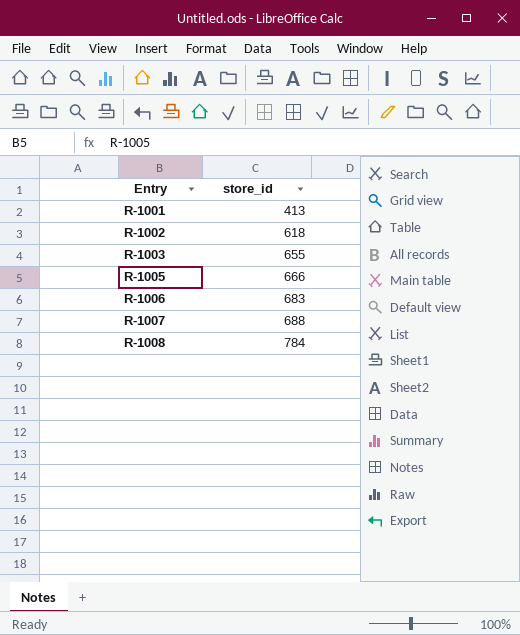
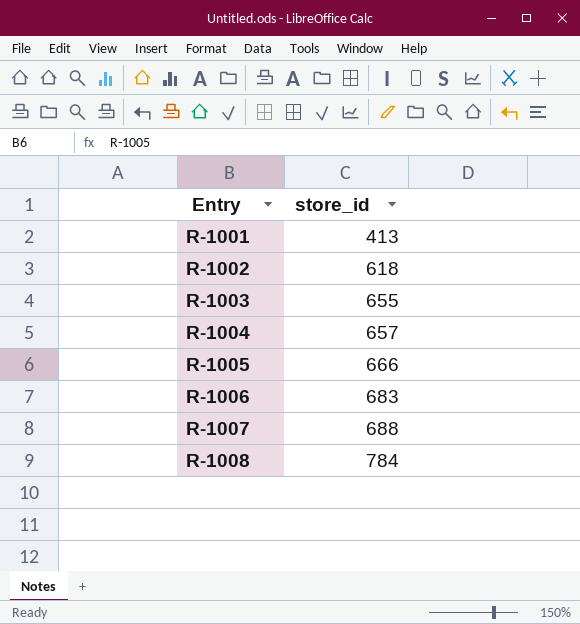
row R-1004: none -> 657

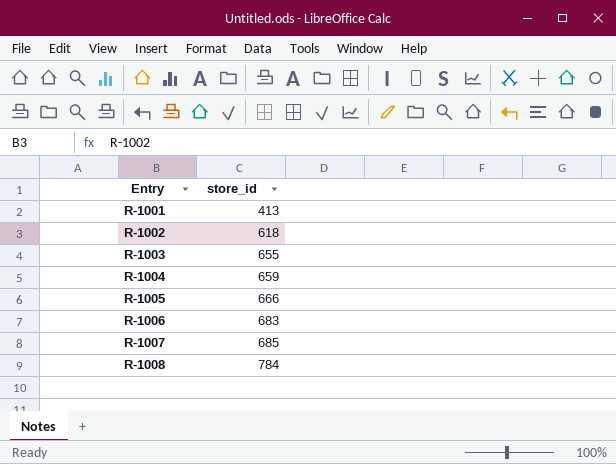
R-1004 | store_id: 657 -> 659
R-1007 | store_id: 688 -> 685

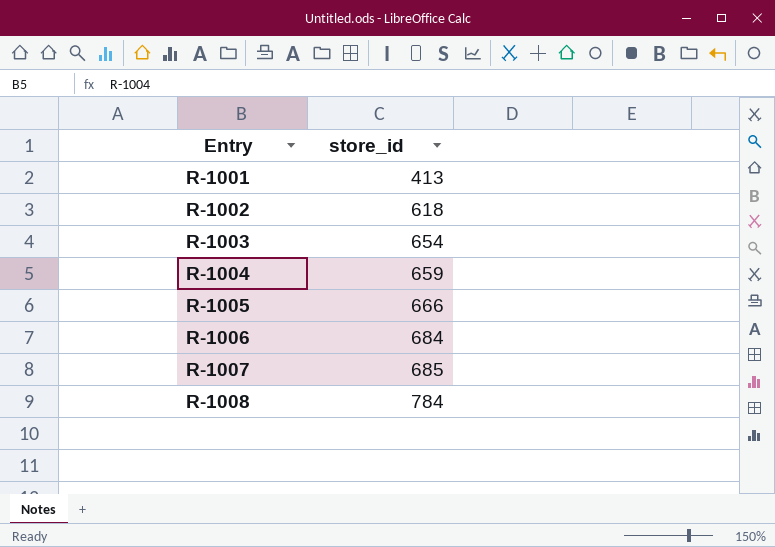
R-1003 | store_id: 655 -> 654
R-1006 | store_id: 683 -> 684

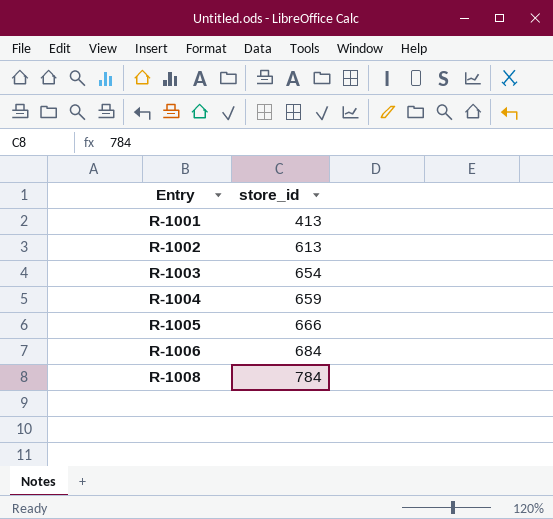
row R-1007: 685 -> none
R-1002 | store_id: 618 -> 613

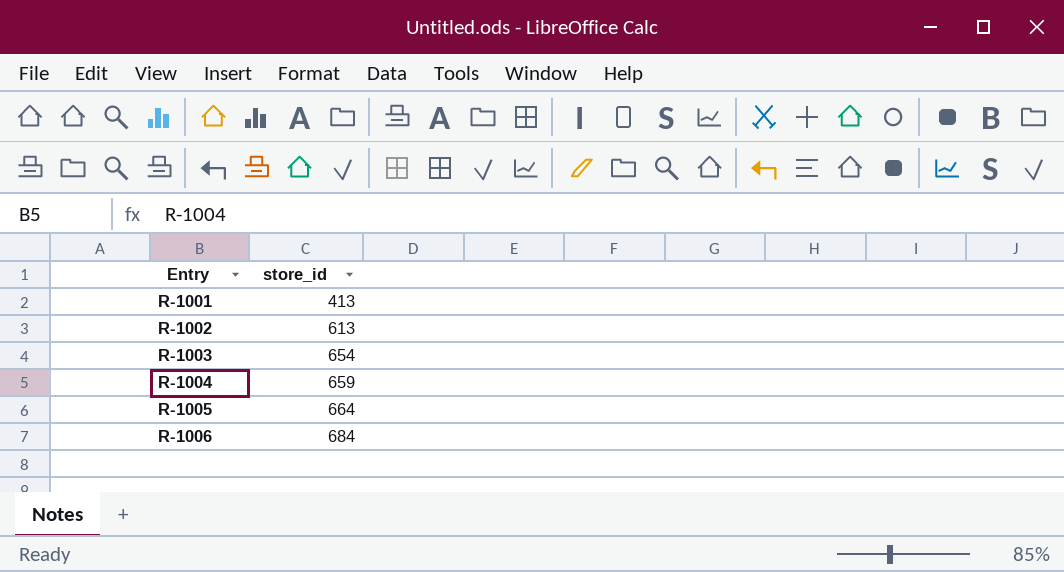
row R-1008: 784 -> none
R-1005 | store_id: 666 -> 664

